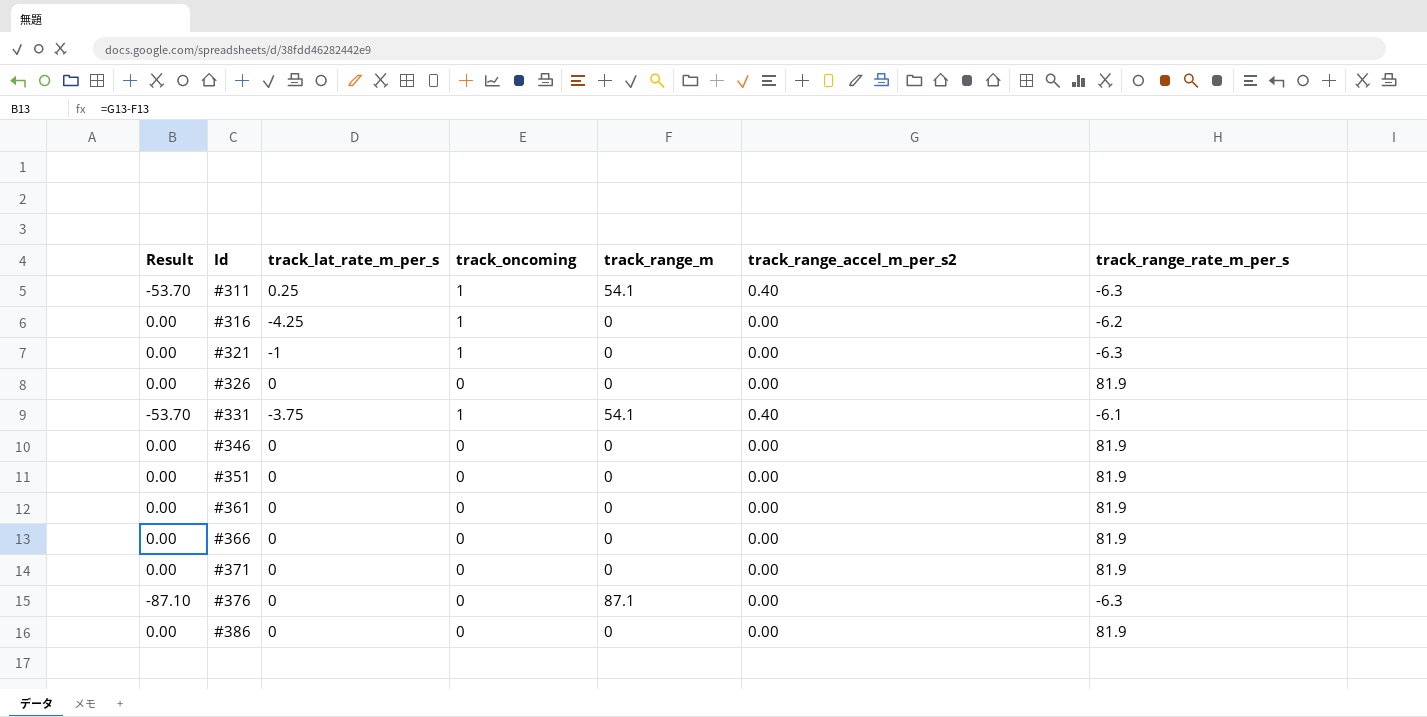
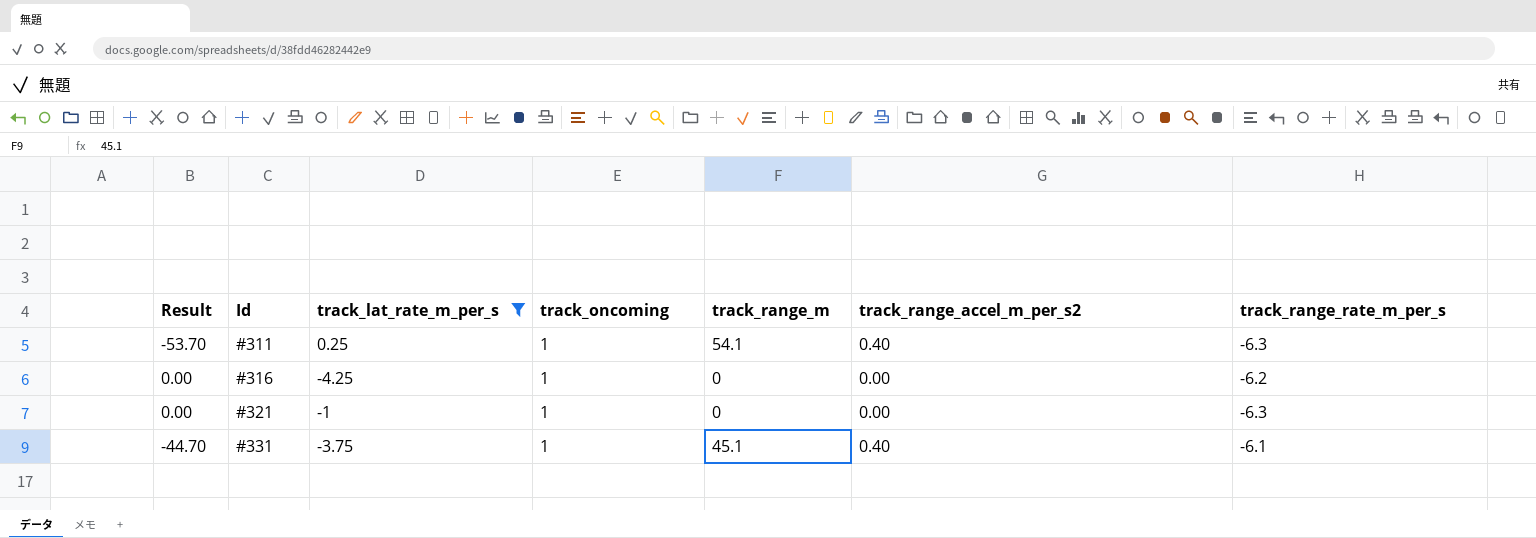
filter: none -> track_lat_rate_m_per_s != 0
#331 | Result: -53.70 -> -44.70
#331 | track_range_m: 54.1 -> 45.1

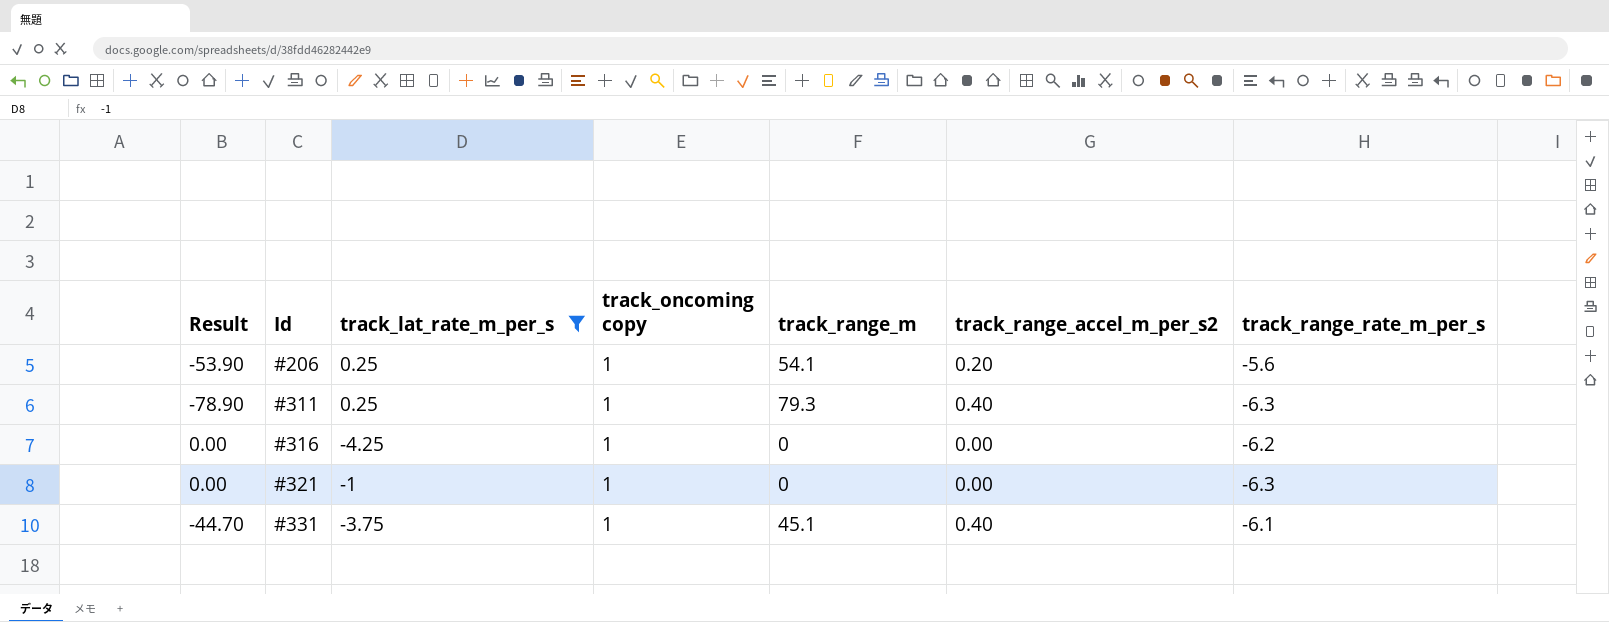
column name: track_oncoming -> track_oncoming copy
row #206: none -> -53.90 | 0.25 | 1 | 54.1 | 0.20 | -5.6
#311 | Result: -53.70 -> -78.90
#311 | track_range_m: 54.1 -> 79.3

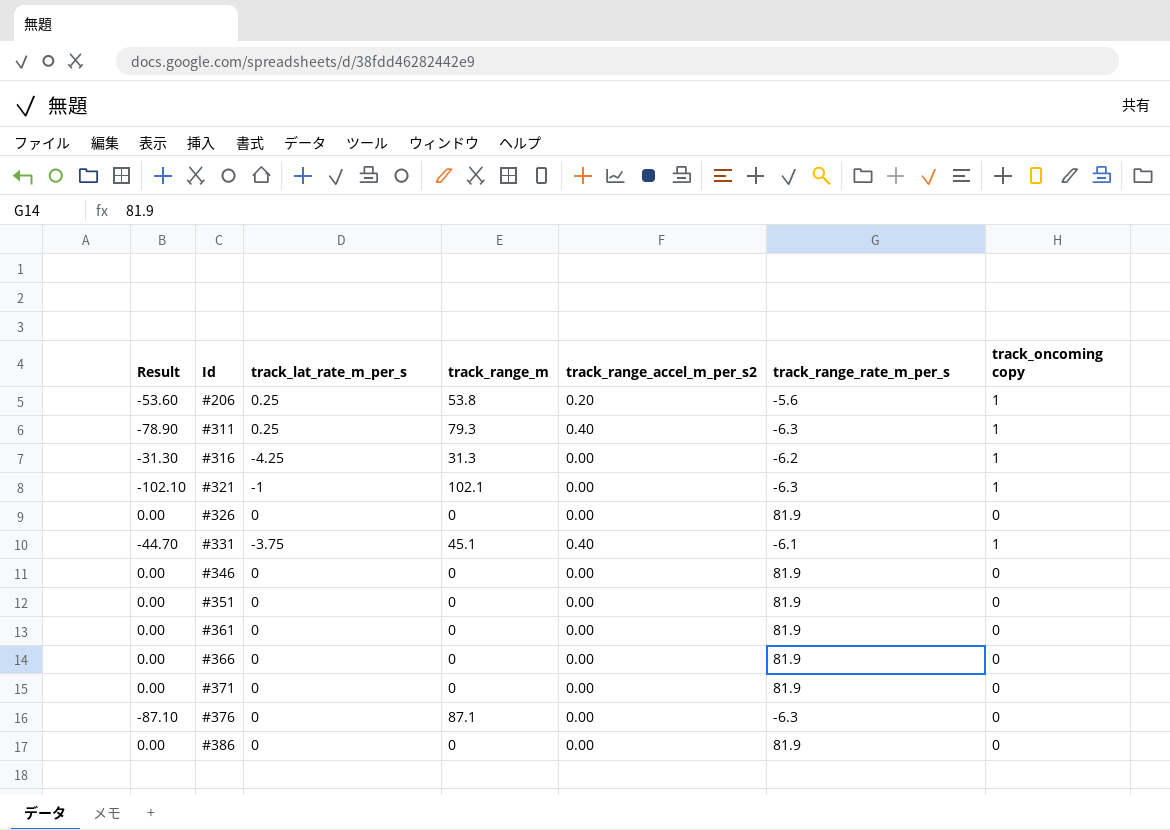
filter: track_lat_rate_m_per_s != 0 -> none
column track_oncoming copy | position: 4 -> 7
#206 | Result: -53.90 -> -53.60
#206 | track_range_m: 54.1 -> 53.8
#316 | Result: 0.00 -> -31.30
#316 | track_range_m: 0 -> 31.3
#321 | Result: 0.00 -> -102.10
#321 | track_range_m: 0 -> 102.1

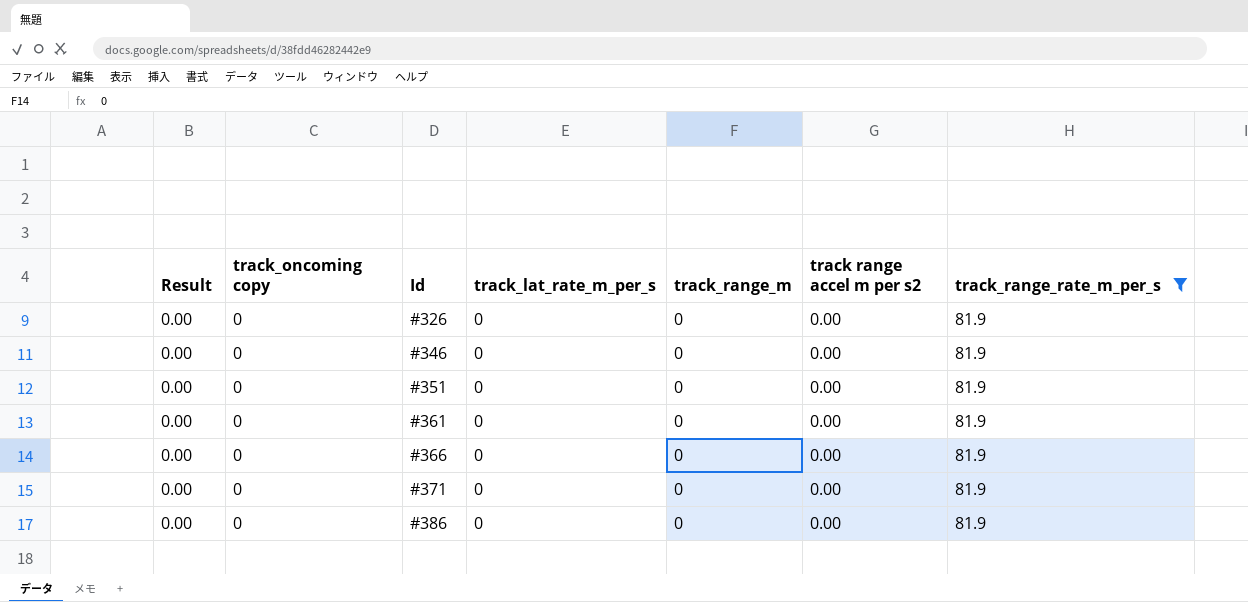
filter: none -> track_range_rate_m_per_s = 81.9
column track_oncoming copy | position: 7 -> 2
column name: track_range_accel_m_per_s2 -> track range accel m per s2

